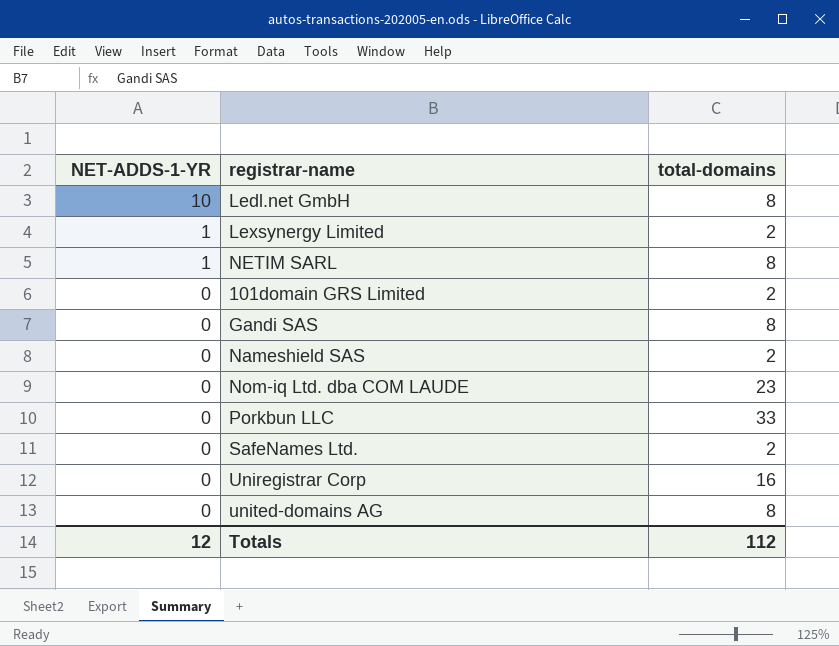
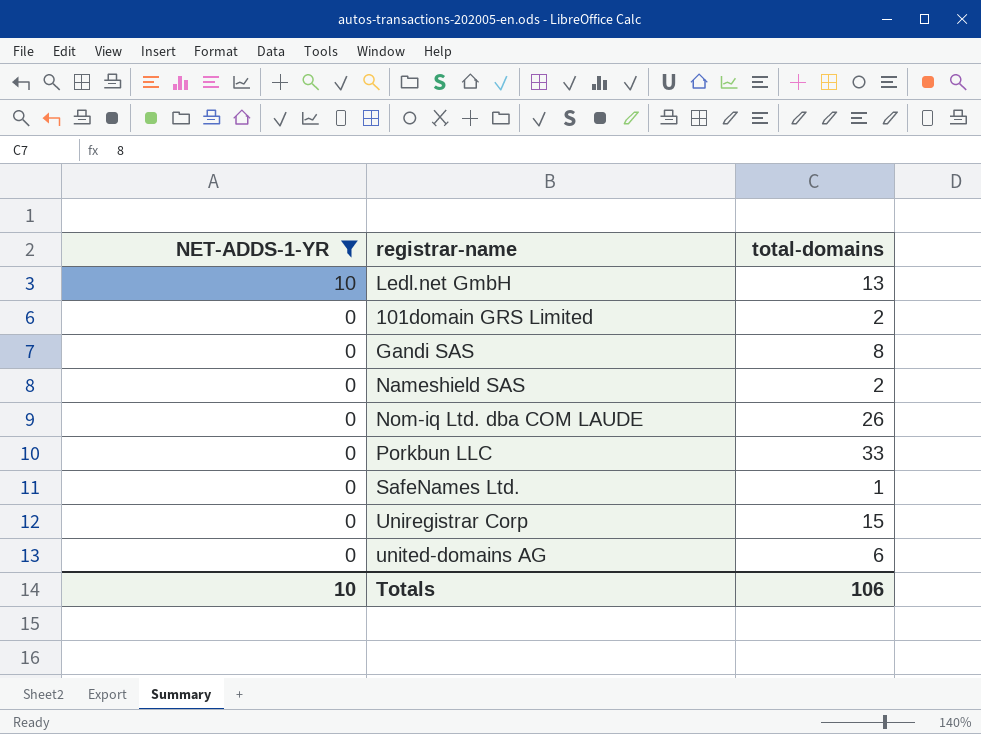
filter: none -> NET-ADDS-1-YR != 1
Ledl.net GmbH | total-domains: 8 -> 13
Nom-iq Ltd. dba COM LAUDE | total-domains: 23 -> 26
SafeNames Ltd. | total-domains: 2 -> 1
Uniregistrar Corp | total-domains: 16 -> 15
united-domains AG | total-domains: 8 -> 6
Totals | NET-ADDS-1-YR: 12 -> 10
Totals | total-domains: 112 -> 106

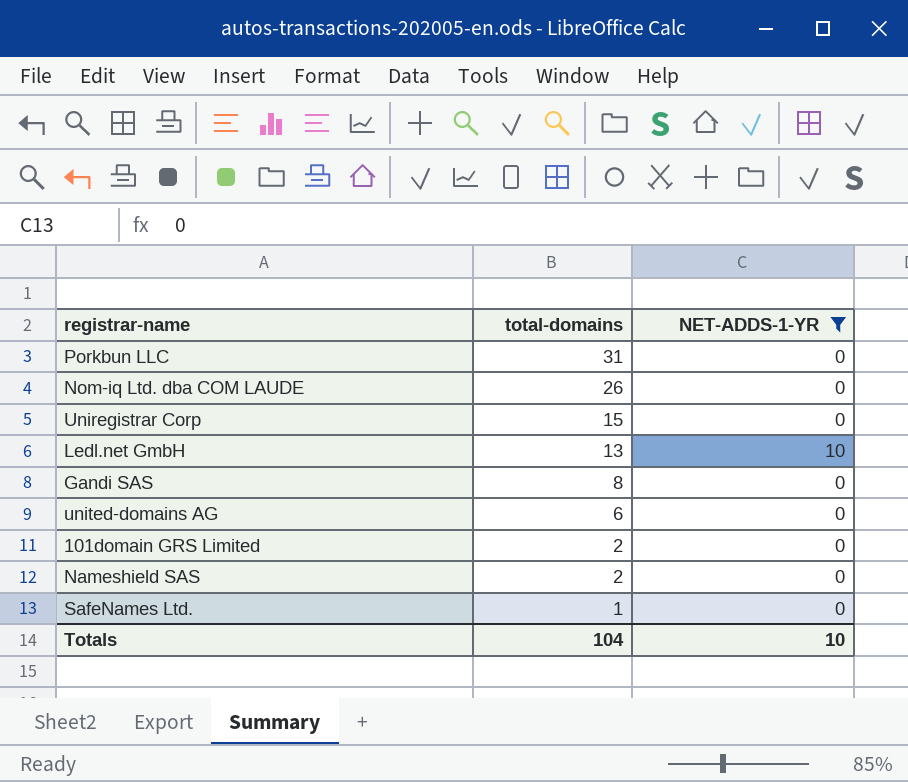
row order: NET-ADDS-1-YR descending -> total-domains descending
column NET-ADDS-1-YR | position: 1 -> 3
Porkbun LLC | total-domains: 33 -> 31
Totals | total-domains: 106 -> 104

